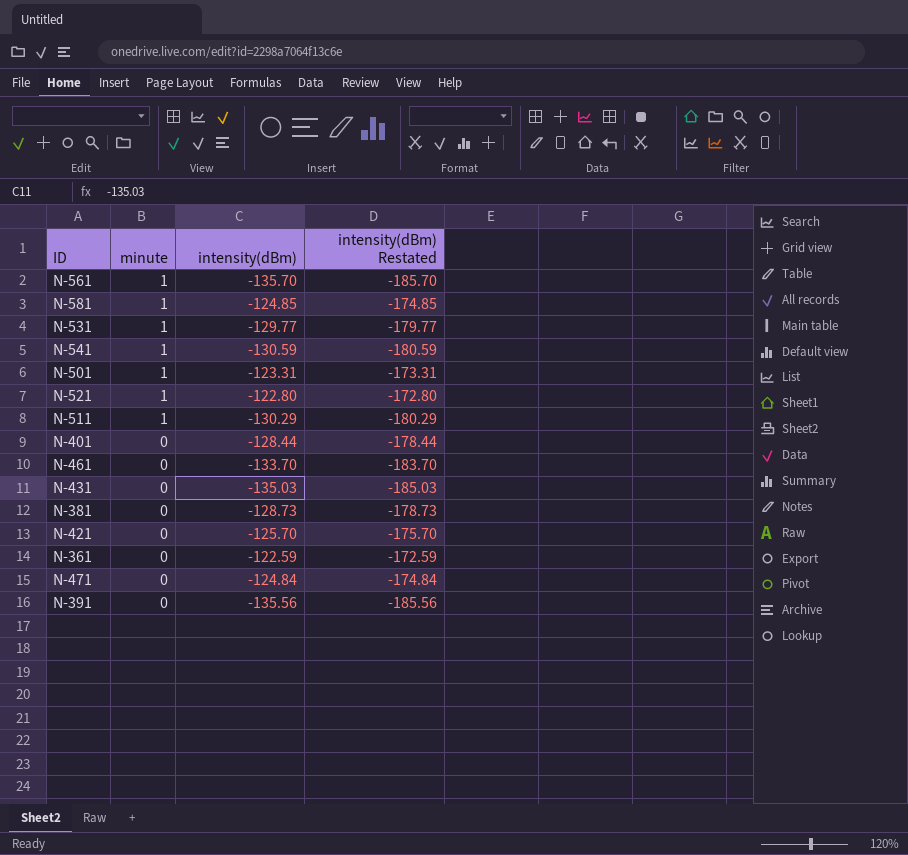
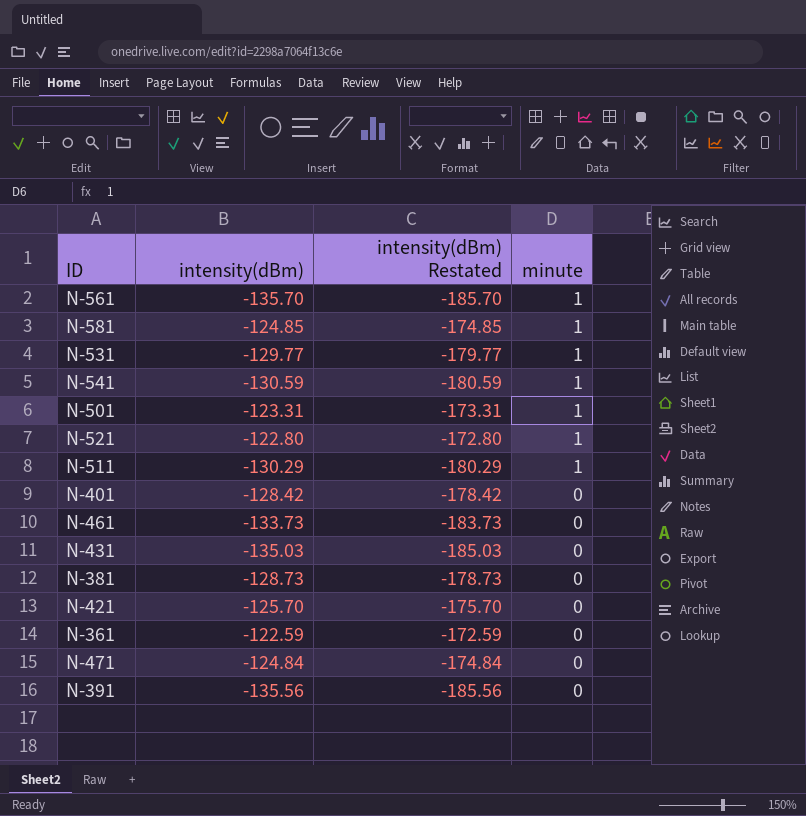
column minute | position: 2 -> 4
N-401 | intensity(dBm): -128.44 -> -128.42
N-401 | intensity(dBm) Restated: -178.44 -> -178.42
N-461 | intensity(dBm): -133.70 -> -133.73
N-461 | intensity(dBm) Restated: -183.70 -> -183.73

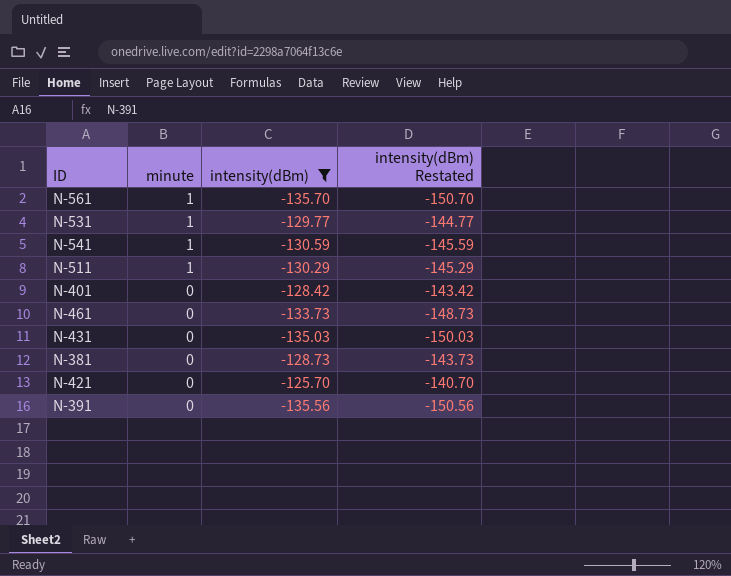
filter: none -> intensity(dBm) <= -125.70
column minute | position: 4 -> 2
column intensity(dBm) Restated | formula: [intensity(dBm)] - 50 -> [intensity(dBm)] - 15

